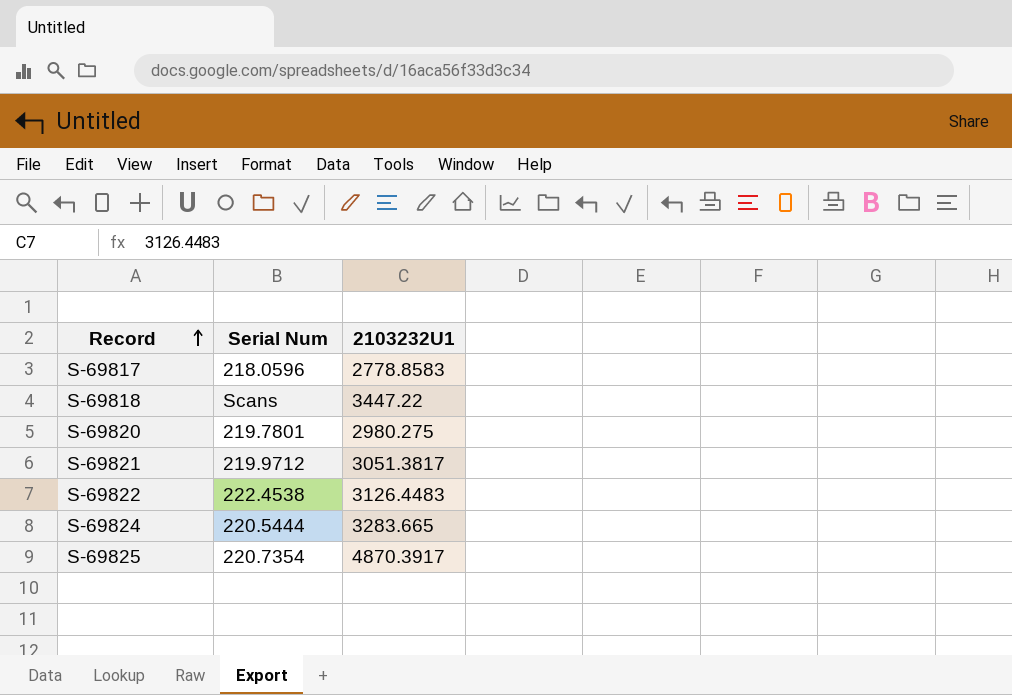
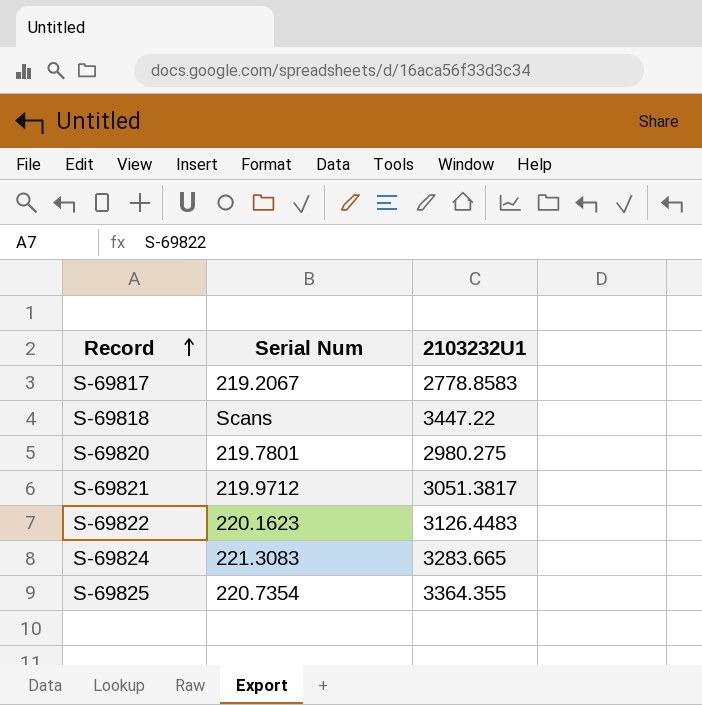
S-69817 | Serial Num: 218.0596 -> 219.2067
S-69822 | Serial Num: 222.4538 -> 220.1623
S-69824 | Serial Num: 220.5444 -> 221.3083
S-69825 | 2103232U1: 4870.3917 -> 3364.355

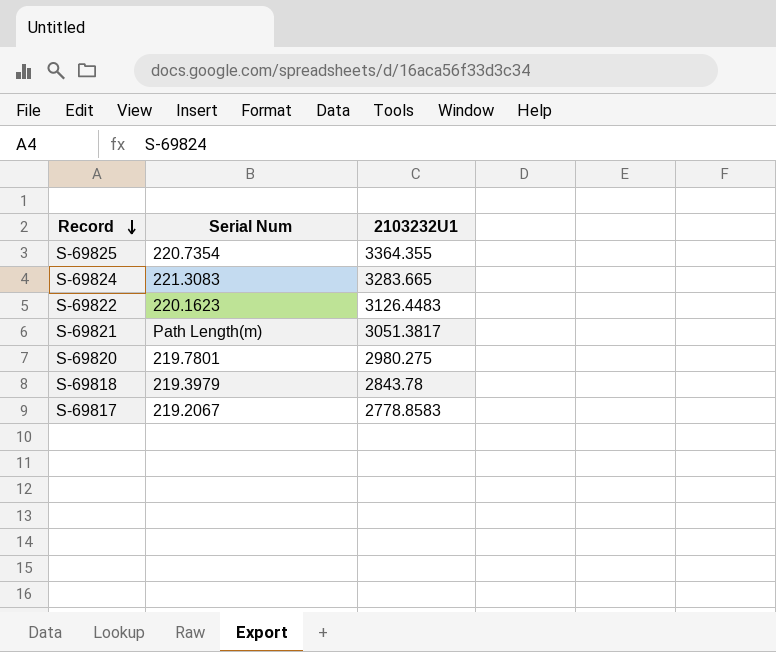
row order: Record ascending -> Record descending
S-69821 | Serial Num: 219.9712 -> Path Length(m)
S-69818 | Serial Num: Scans -> 219.3979
S-69818 | 2103232U1: 3447.22 -> 2843.78

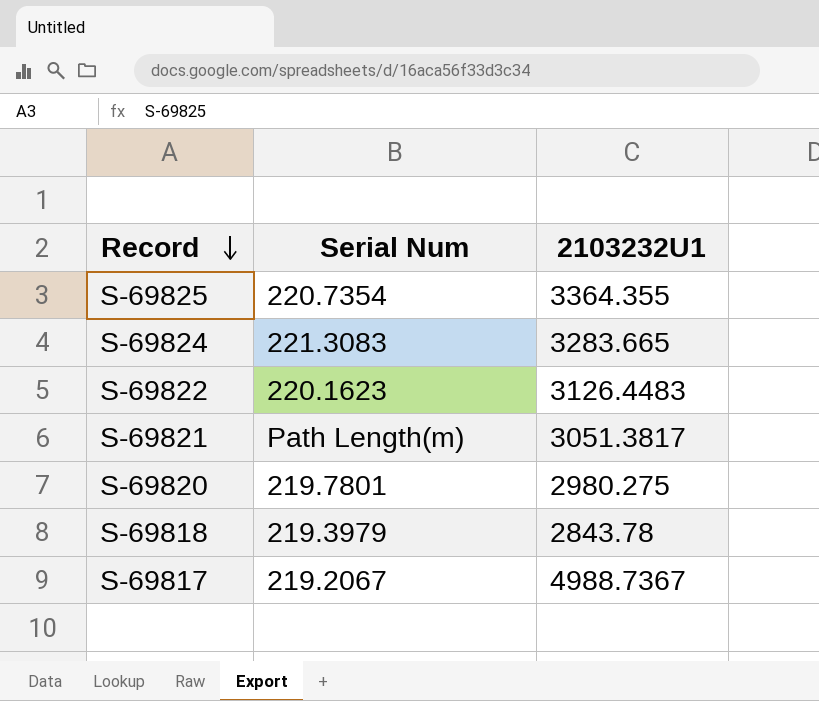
S-69817 | 2103232U1: 2778.8583 -> 4988.7367

